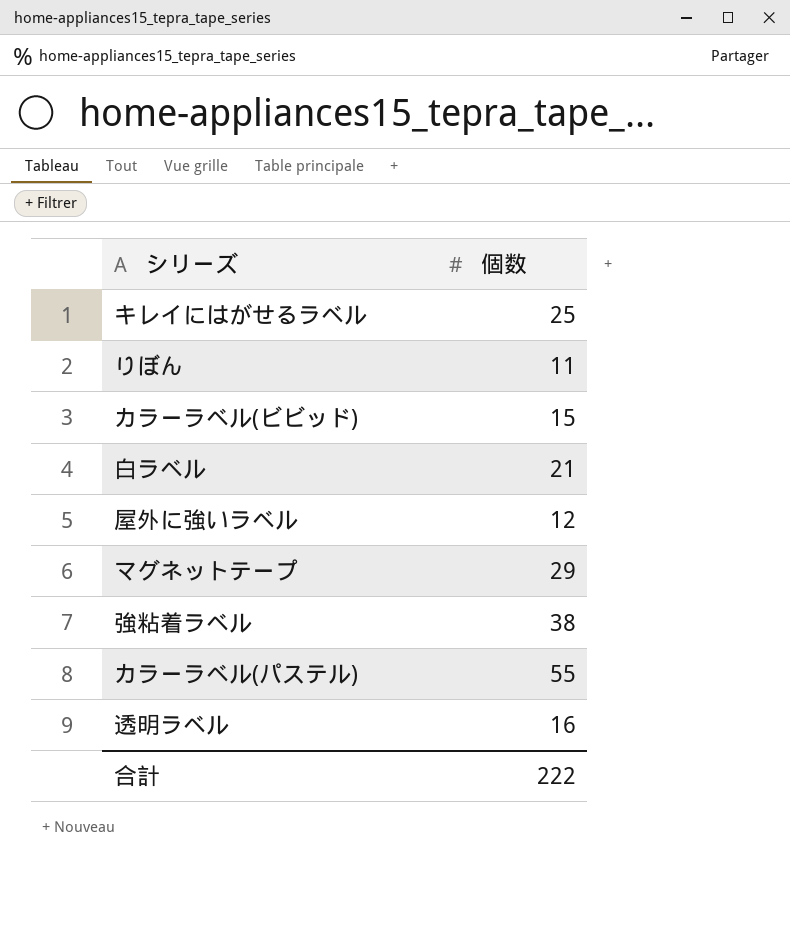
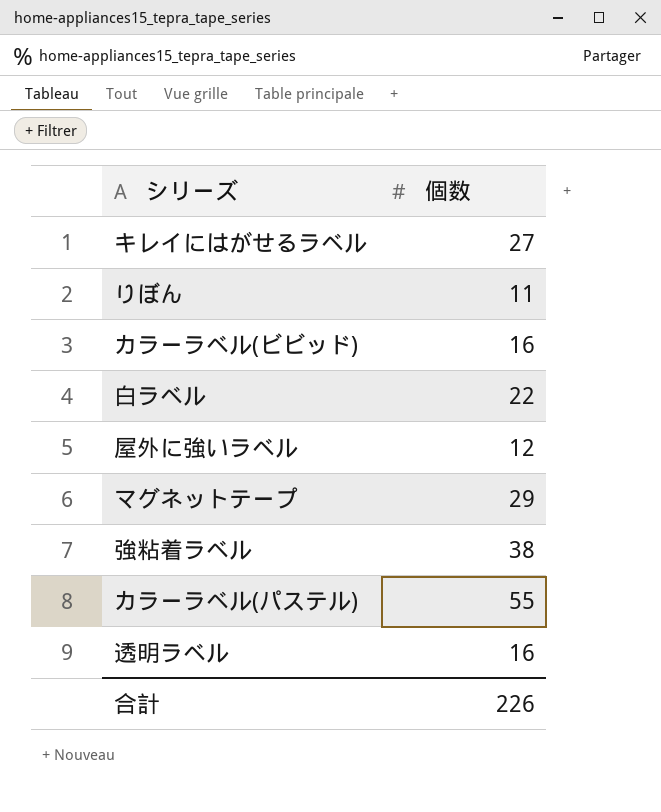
キレイにはがせるラベル | 個数: 25 -> 27
カラーラベル(ビビッド) | 個数: 15 -> 16
白ラベル | 個数: 21 -> 22
合計 | 個数: 222 -> 226

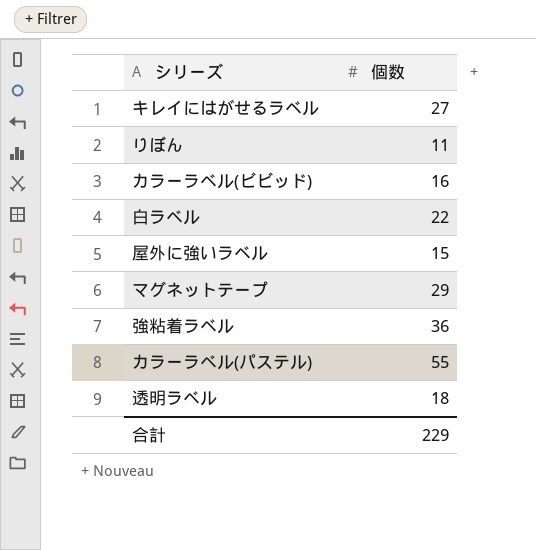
屋外に強いラベル | 個数: 12 -> 15
強粘着ラベル | 個数: 38 -> 36
透明ラベル | 個数: 16 -> 18
合計 | 個数: 226 -> 229

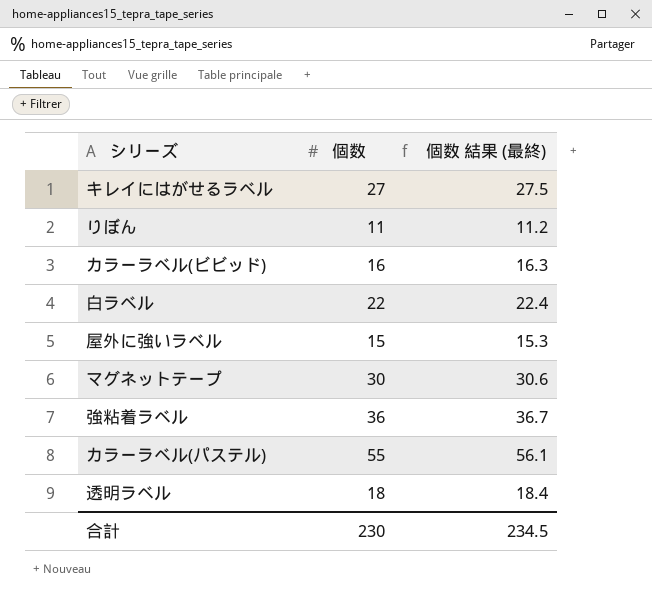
column 個数 結果 (最終) | formula: none -> [個数] * 1.02
マグネットテープ | 個数: 29 -> 30
合計 | 個数: 229 -> 230

